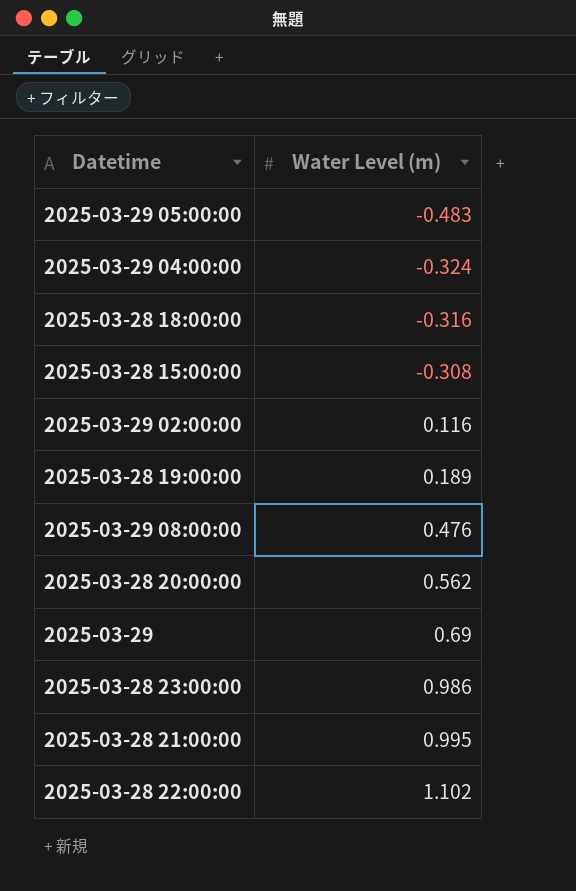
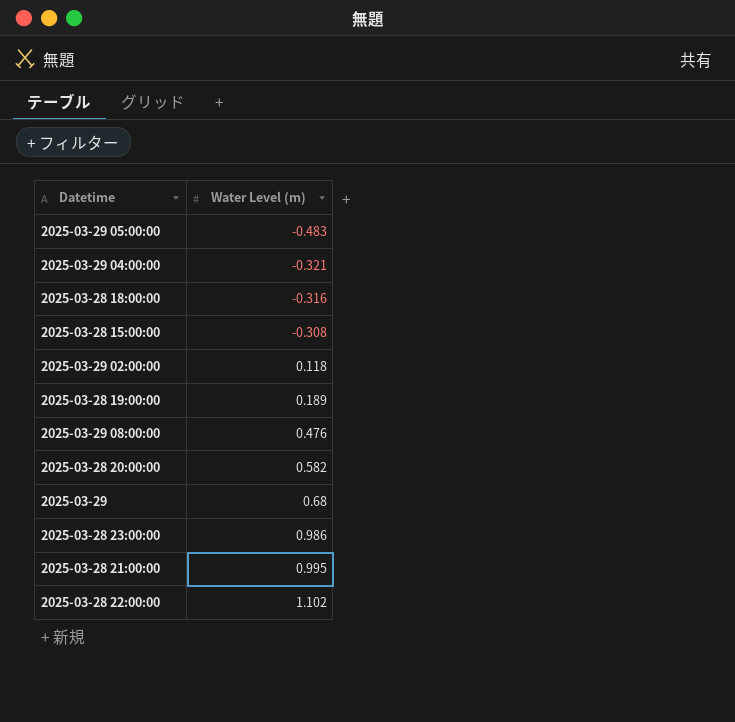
2025-03-29 04:00:00 | Water Level (m): -0.324 -> -0.321
2025-03-29 02:00:00 | Water Level (m): 0.116 -> 0.118
2025-03-28 20:00:00 | Water Level (m): 0.562 -> 0.582
2025-03-29 | Water Level (m): 0.69 -> 0.68

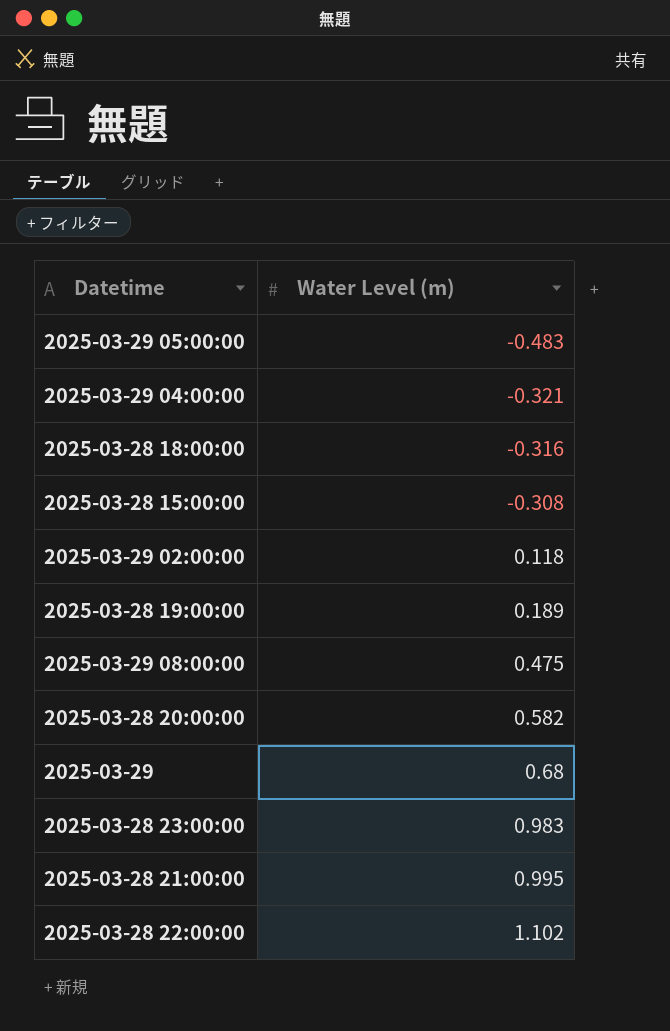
2025-03-29 08:00:00 | Water Level (m): 0.476 -> 0.475
2025-03-28 23:00:00 | Water Level (m): 0.986 -> 0.983

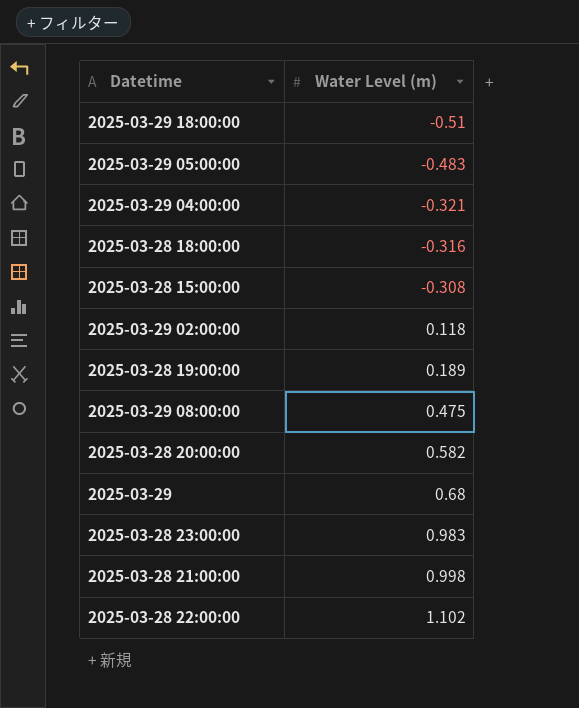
row 2025-03-29 18:00:00: none -> -0.51
2025-03-28 21:00:00 | Water Level (m): 0.995 -> 0.998

